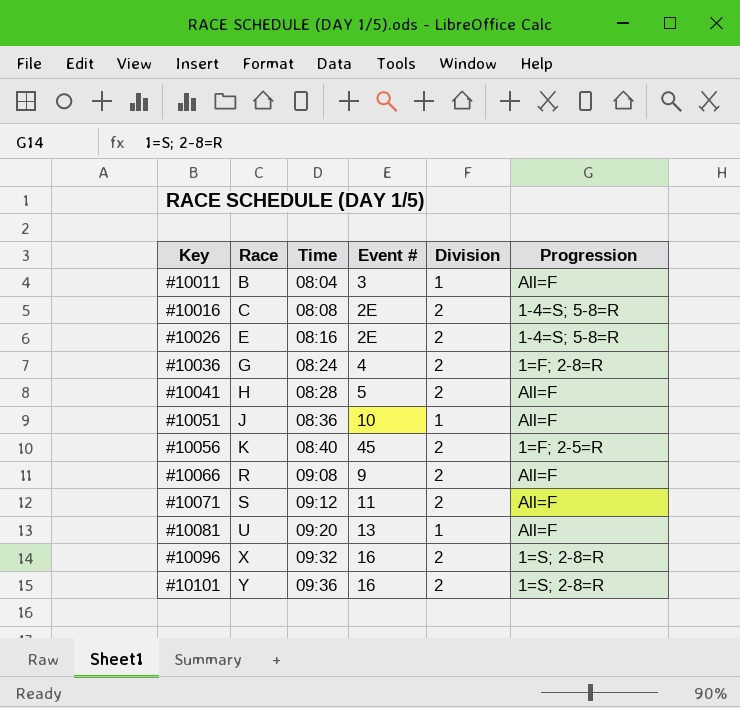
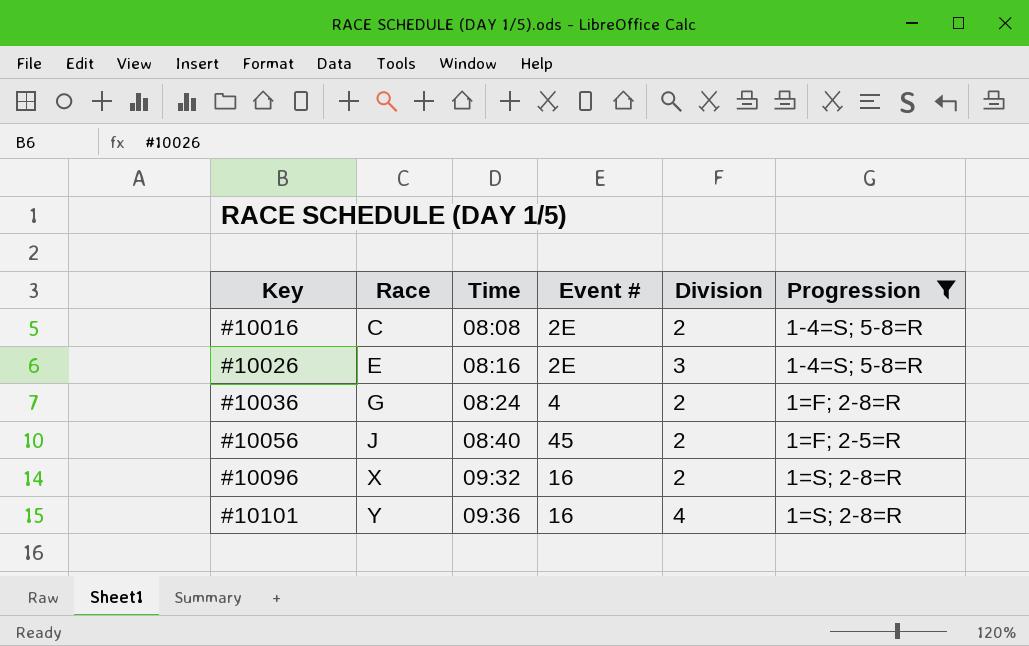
filter: none -> Progression != All=F
#10026 | Division: 2 -> 3
#10056 | Race: K -> J
#10101 | Division: 2 -> 4

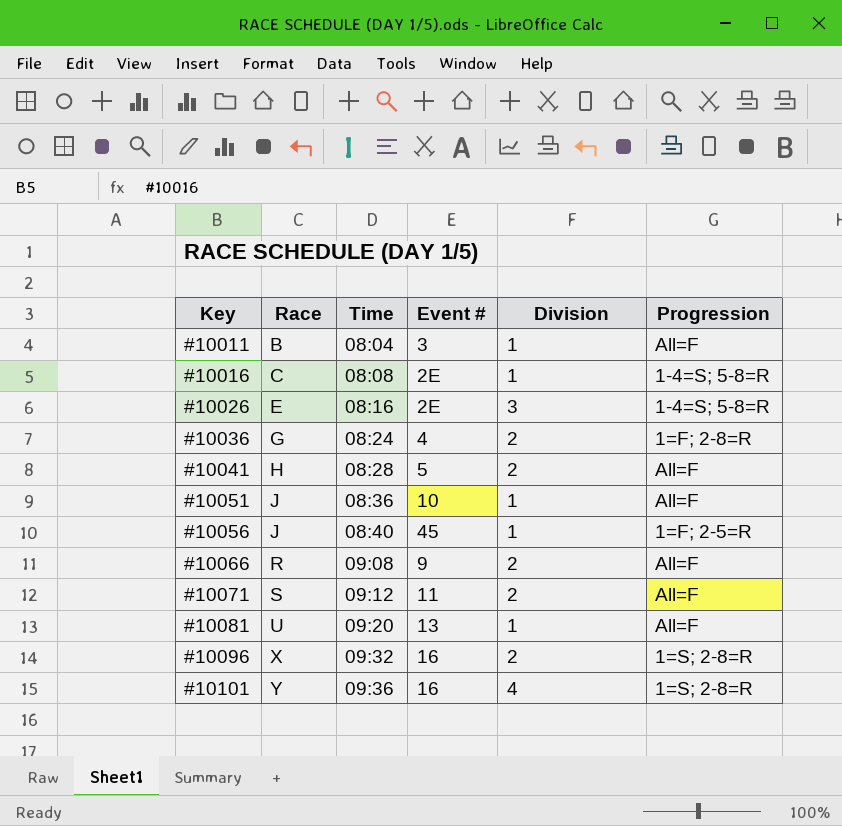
filter: Progression != All=F -> none
#10016 | Division: 2 -> 1
#10056 | Division: 2 -> 1

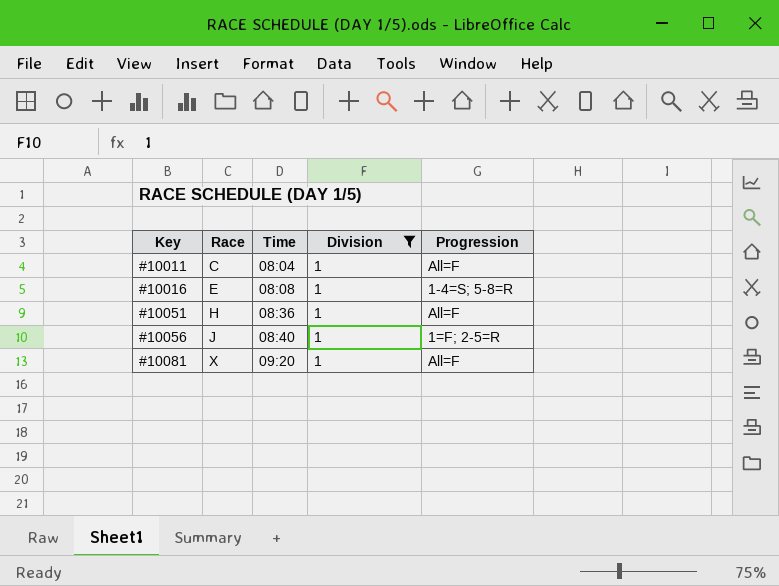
filter: none -> Division = 1
column Event # | position: 4 -> none
#10011 | Race: B -> C
#10016 | Race: C -> E
#10051 | Race: J -> H
#10081 | Race: U -> X

